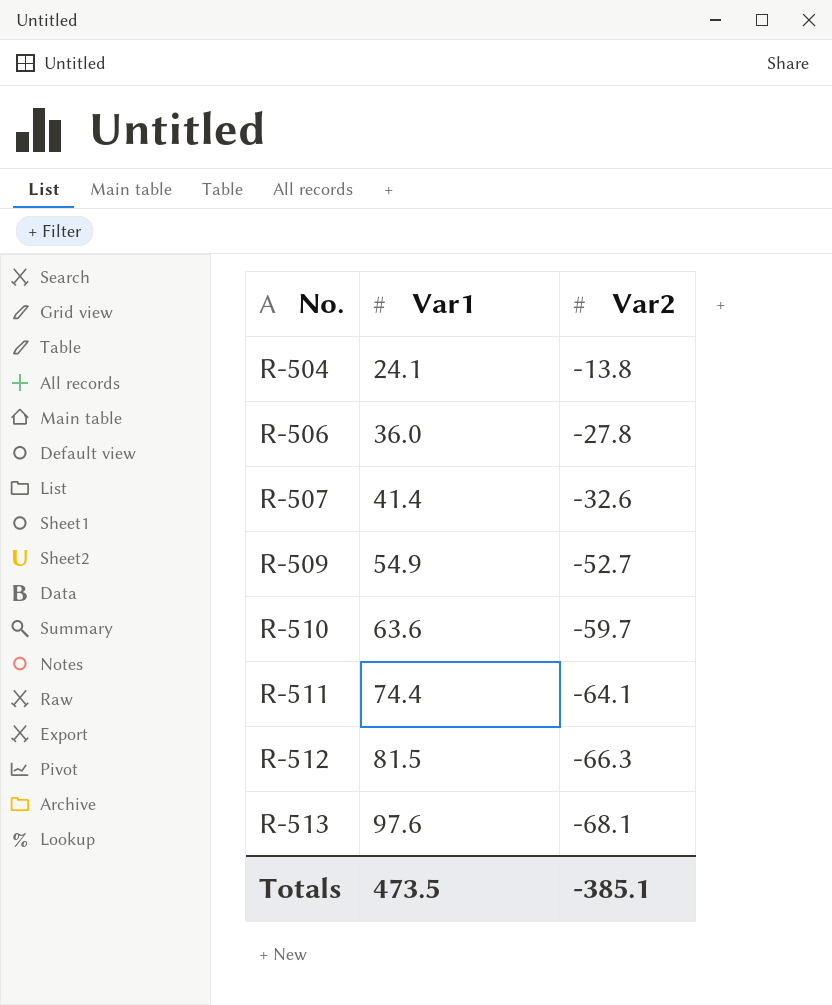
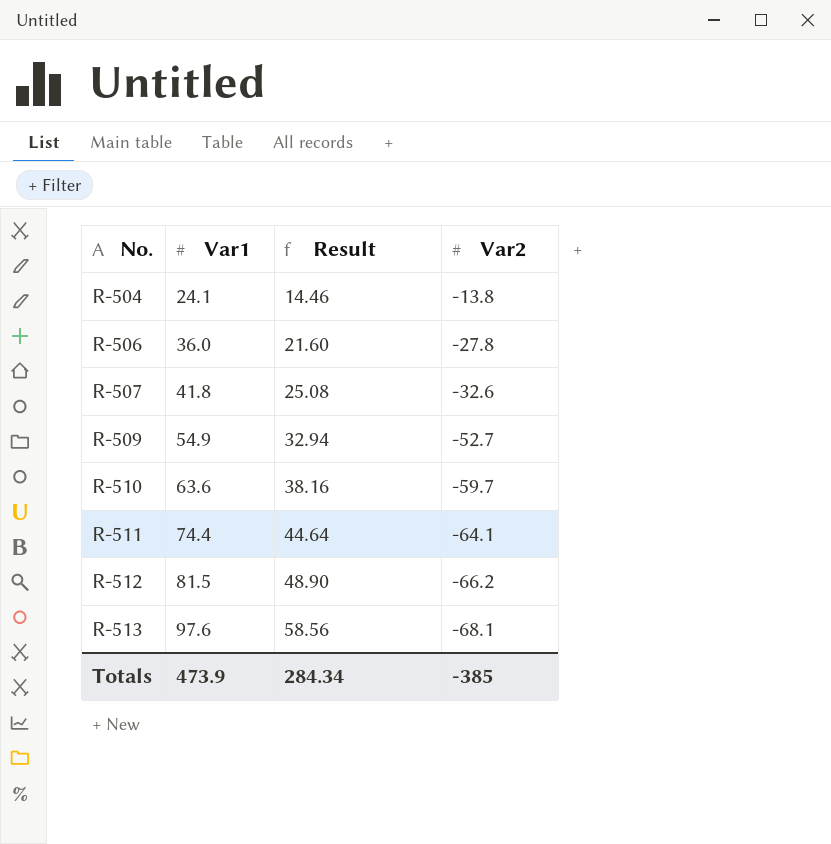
column Result | formula: none -> [Var1] * 0.6
R-507 | Var1: 41.4 -> 41.8
R-512 | Var2: -66.3 -> -66.2
Totals | Var1: 473.5 -> 473.9
Totals | Var2: -385.1 -> -385

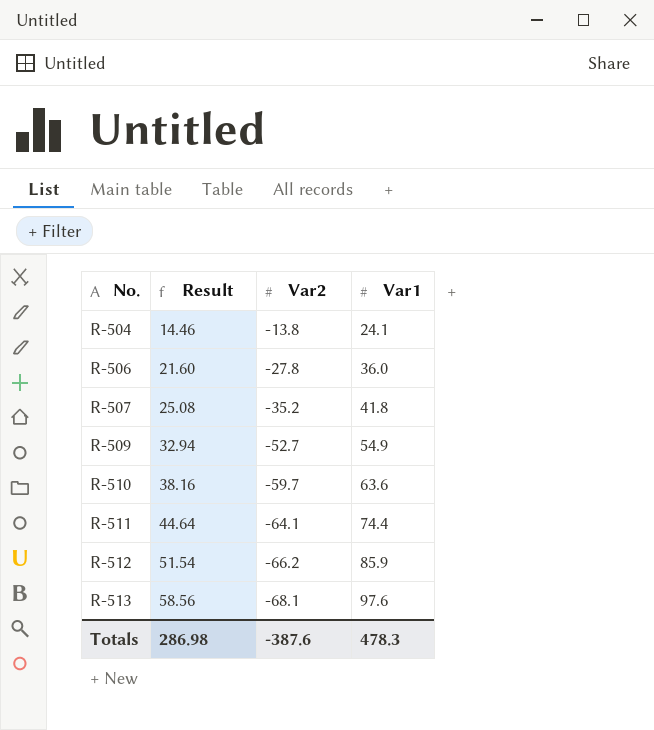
column Var1 | position: 2 -> 4
R-507 | Var2: -32.6 -> -35.2
R-512 | Result: 48.90 -> 51.54
R-512 | Var1: 81.5 -> 85.9
Totals | Result: 284.34 -> 286.98
Totals | Var2: -385 -> -387.6
Totals | Var1: 473.9 -> 478.3

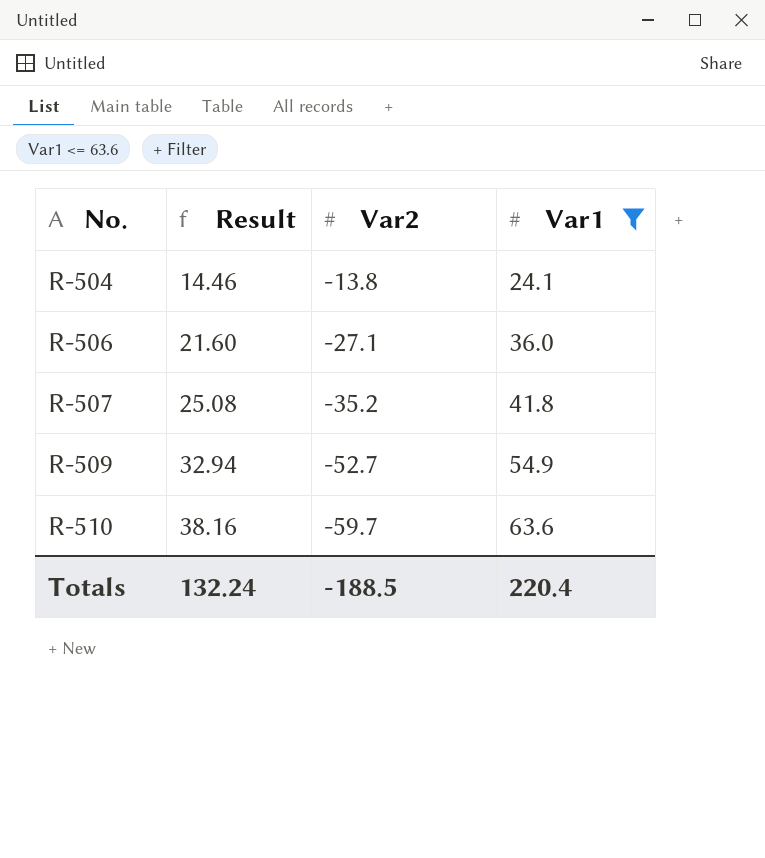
filter: none -> Var1 <= 63.6
R-506 | Var2: -27.8 -> -27.1
Totals | Result: 286.98 -> 132.24
Totals | Var2: -387.6 -> -188.5
Totals | Var1: 478.3 -> 220.4

